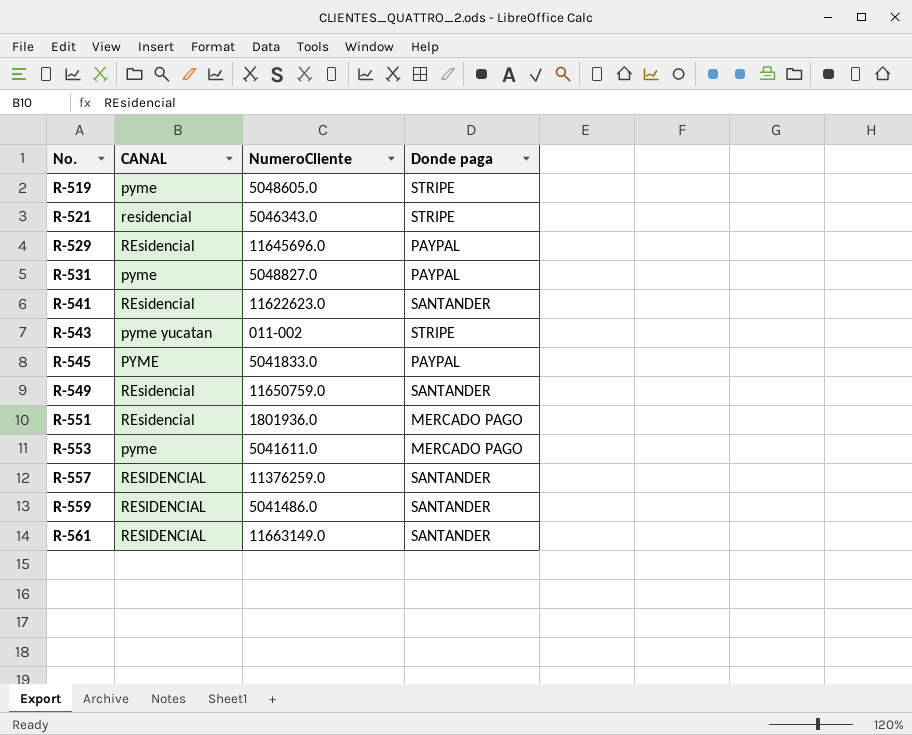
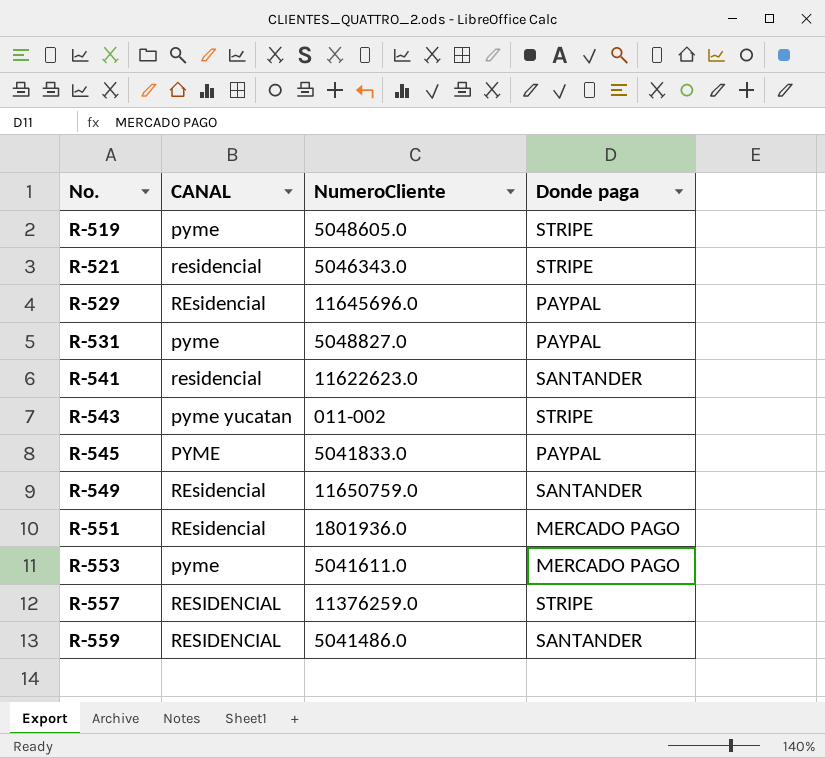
row R-561: RESIDENCIAL | 11663149.0 | SANTANDER -> none
R-541 | CANAL: REsidencial -> residencial
R-557 | Donde paga: SANTANDER -> STRIPE

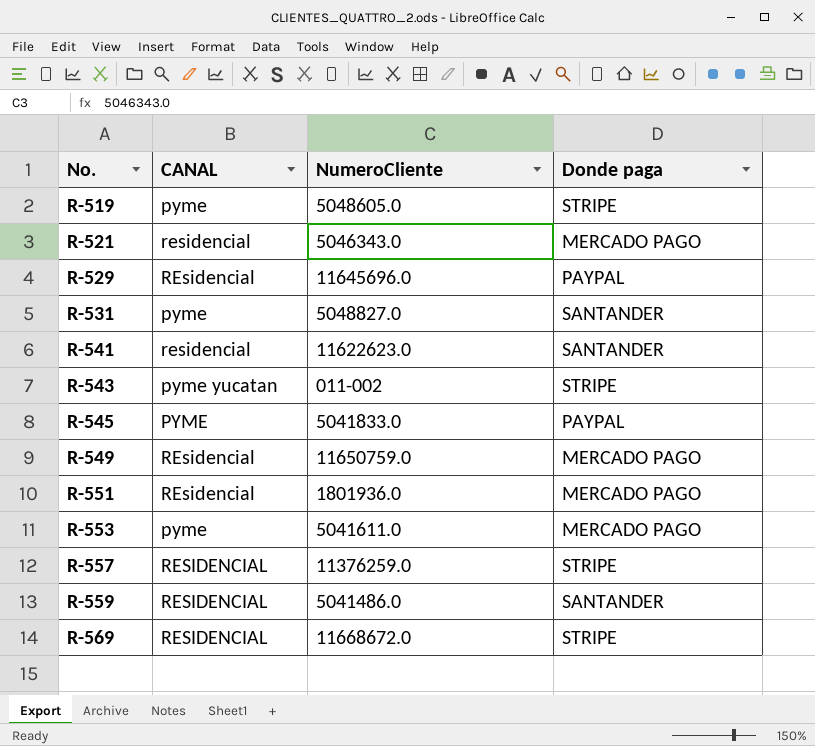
R-521 | Donde paga: STRIPE -> MERCADO PAGO
R-531 | Donde paga: PAYPAL -> SANTANDER
R-549 | Donde paga: SANTANDER -> MERCADO PAGO
row R-569: none -> RESIDENCIAL | 11668672.0 | STRIPE

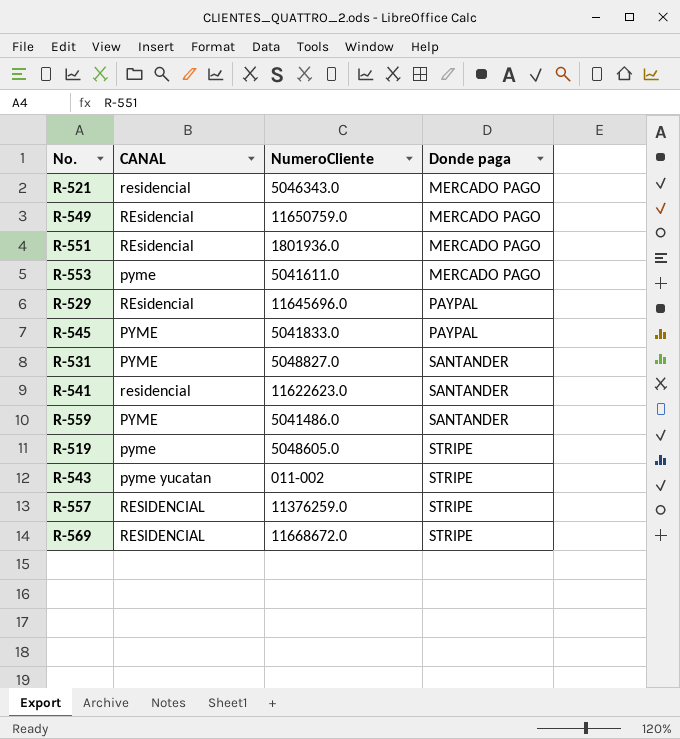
row order: No. ascending -> Donde paga ascending
R-531 | CANAL: pyme -> PYME
R-559 | CANAL: RESIDENCIAL -> PYME

